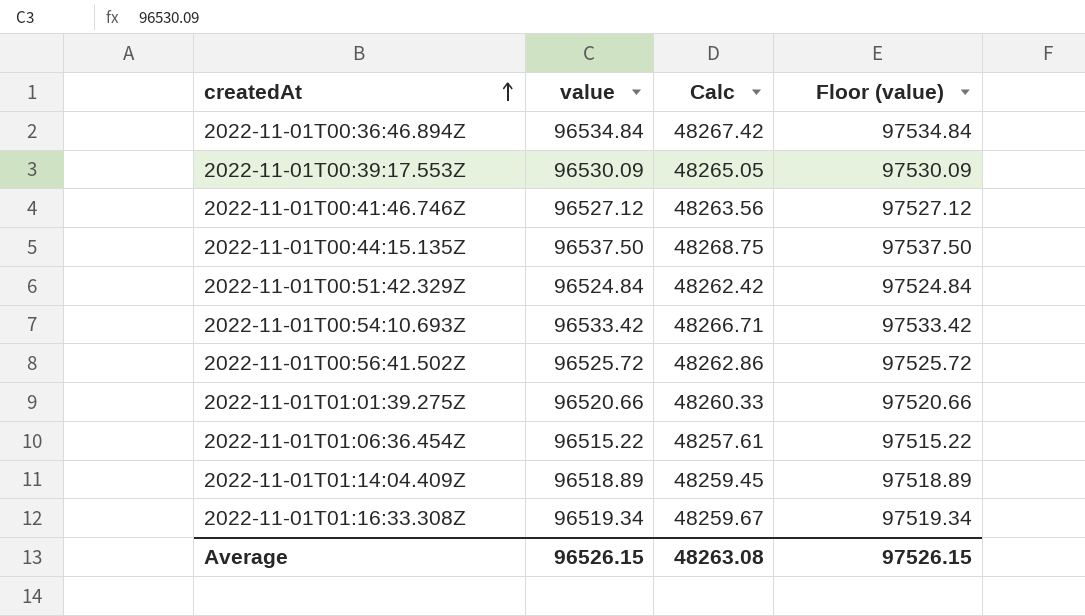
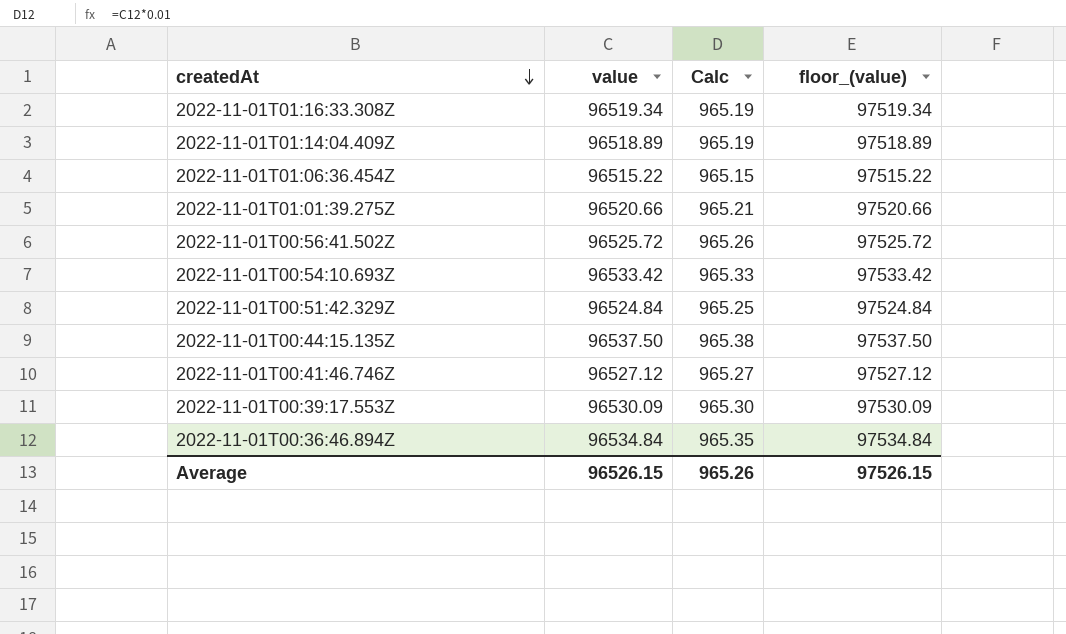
row order: createdAt ascending -> createdAt descending
column Calc | formula: [value] * 0.5 -> [value] * 0.01
column name: Floor (value) -> floor_(value)
Average | Calc: 48263.08 -> 965.26

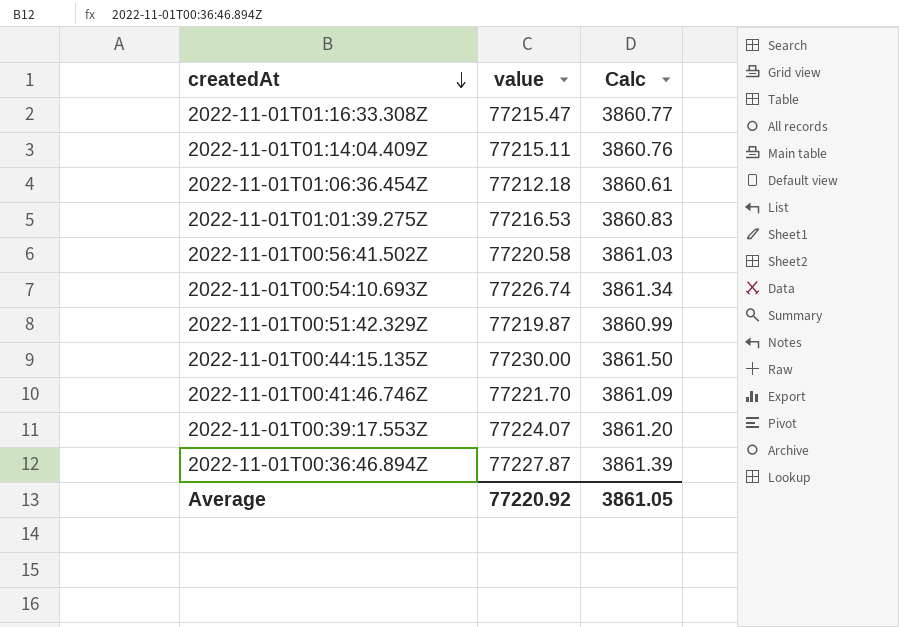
column floor_(value) | formula: [value] + 1000 -> none
column Calc | formula: [value] * 0.01 -> [value] * 0.05
2022-11-01T01:16:33.308Z | value: 96519.34 -> 77215.47
2022-11-01T01:14:04.409Z | value: 96518.89 -> 77215.11
2022-11-01T01:06:36.454Z | value: 96515.22 -> 77212.18
2022-11-01T01:01:39.275Z | value: 96520.66 -> 77216.53
2022-11-01T00:56:41.502Z | value: 96525.72 -> 77220.58
2022-11-01T00:54:10.693Z | value: 96533.42 -> 77226.74
2022-11-01T00:51:42.329Z | value: 96524.84 -> 77219.87
2022-11-01T00:44:15.135Z | value: 96537.50 -> 77230.00
2022-11-01T00:41:46.746Z | value: 96527.12 -> 77221.70
2022-11-01T00:39:17.553Z | value: 96530.09 -> 77224.07
2022-11-01T00:36:46.894Z | value: 96534.84 -> 77227.87
Average | value: 96526.15 -> 77220.92
Average | Calc: 965.26 -> 3861.05

